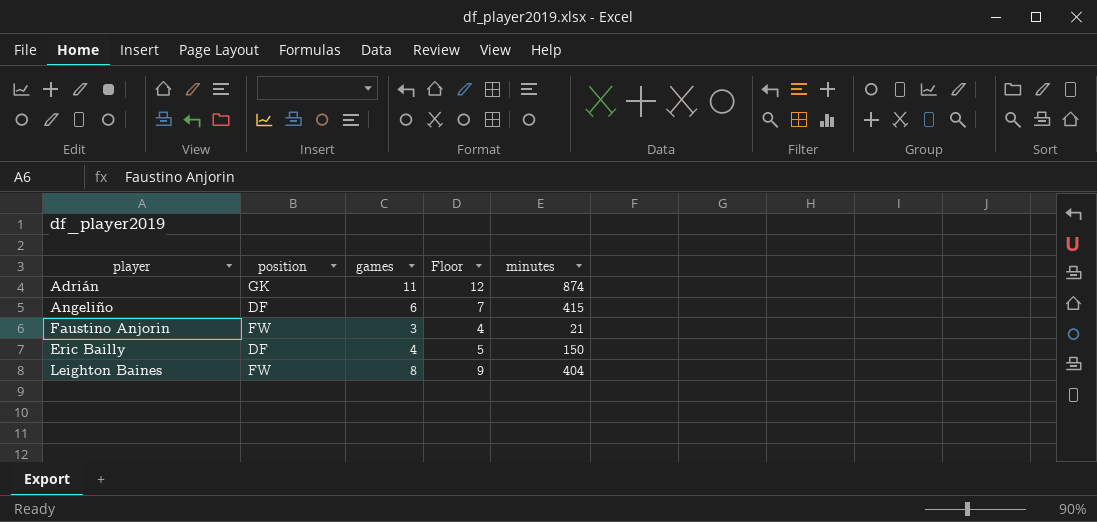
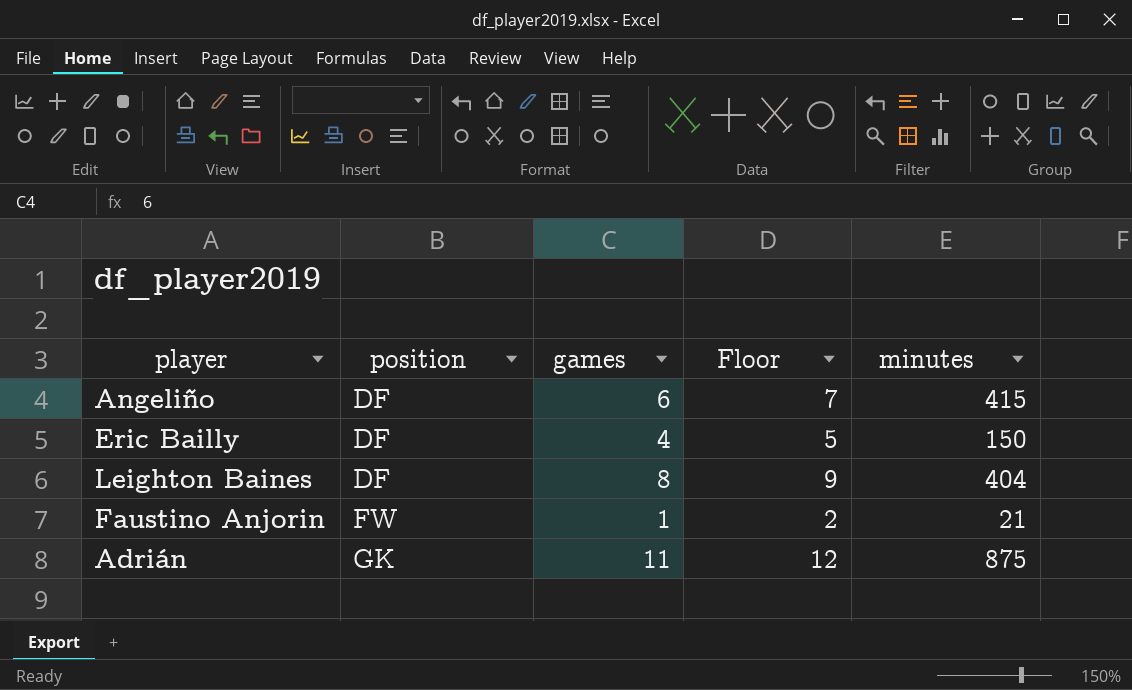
row order: none -> position ascending
Leighton Baines | position: FW -> DF
Faustino Anjorin | games: 3 -> 1
Faustino Anjorin | Floor: 4 -> 2
Adrián | minutes: 874 -> 875

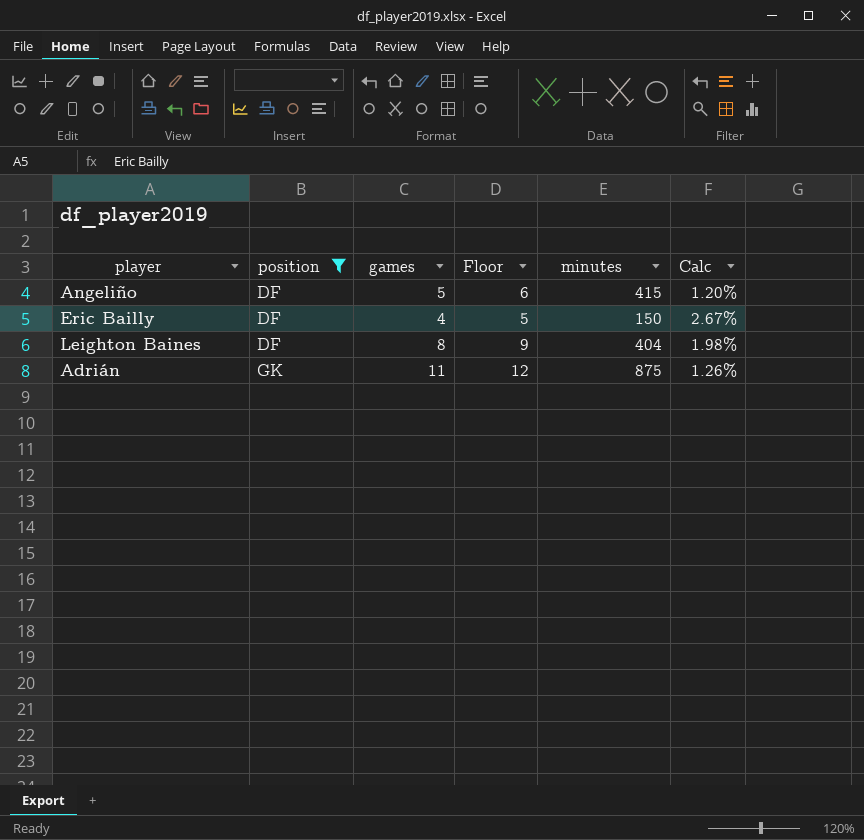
filter: none -> position != FW
column Calc | formula: none -> [games] / [minutes]
Angeliño | games: 6 -> 5
Angeliño | Floor: 7 -> 6

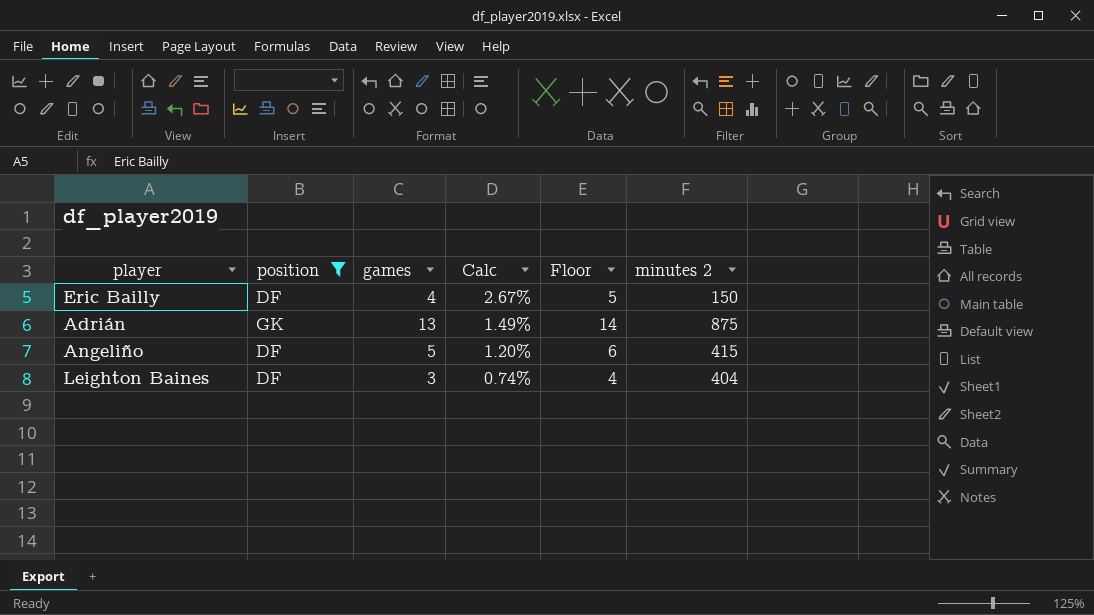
row order: position ascending -> Calc descending
column Calc | position: 6 -> 4
column name: minutes -> minutes 2
Adrián | games: 11 -> 13
Adrián | Calc: 1.26% -> 1.49%
Adrián | Floor: 12 -> 14
Leighton Baines | games: 8 -> 3
Leighton Baines | Calc: 1.98% -> 0.74%
Leighton Baines | Floor: 9 -> 4

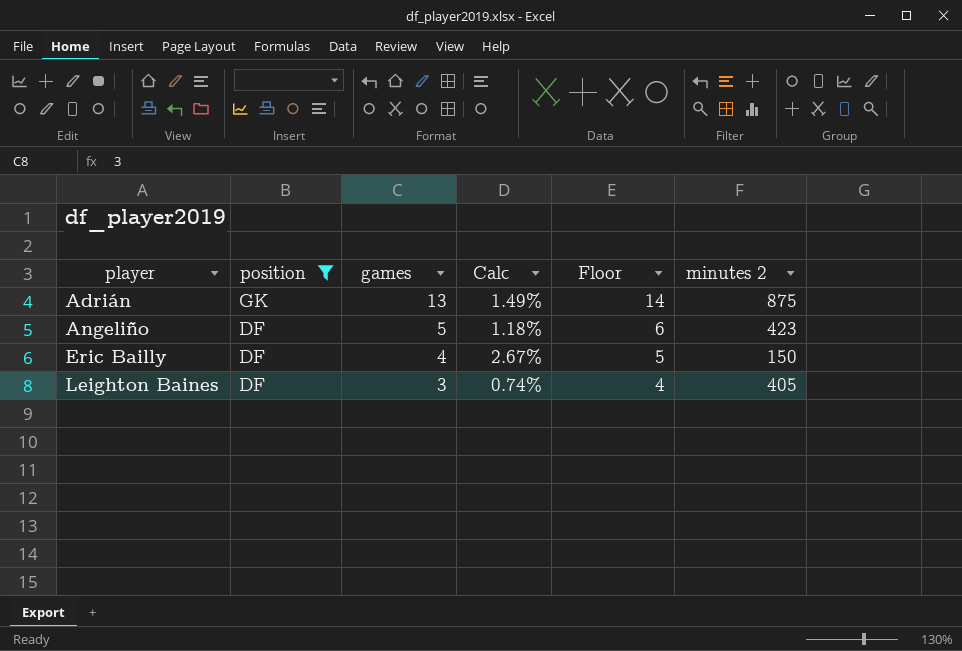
row order: Calc descending -> player ascending
Angeliño | Calc: 1.20% -> 1.18%
Angeliño | minutes 2: 415 -> 423
Leighton Baines | minutes 2: 404 -> 405

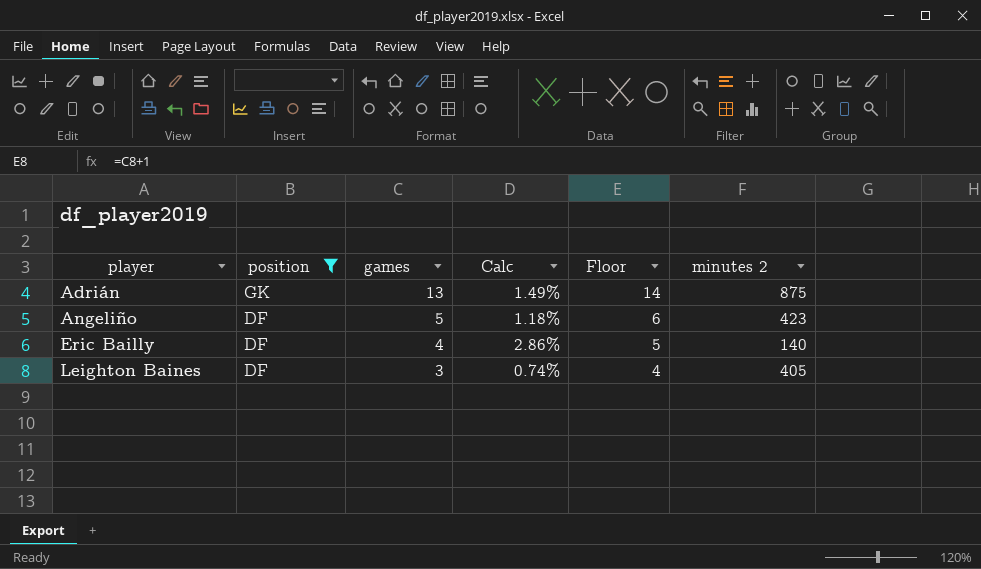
Eric Bailly | Calc: 2.67% -> 2.86%
Eric Bailly | minutes 2: 150 -> 140

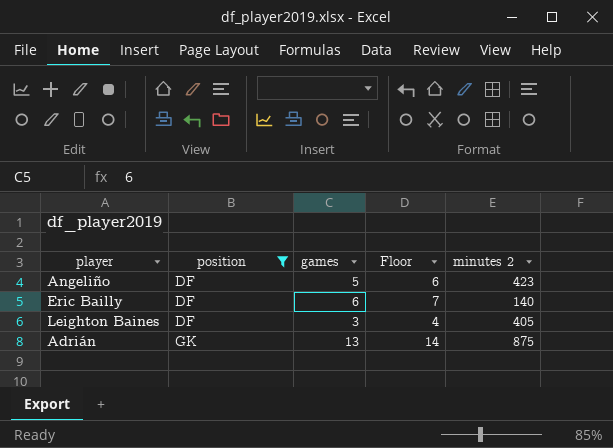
row order: player ascending -> position ascending
column Calc | formula: [games] / [minutes 2] -> none
Eric Bailly | games: 4 -> 6
Eric Bailly | Floor: 5 -> 7

